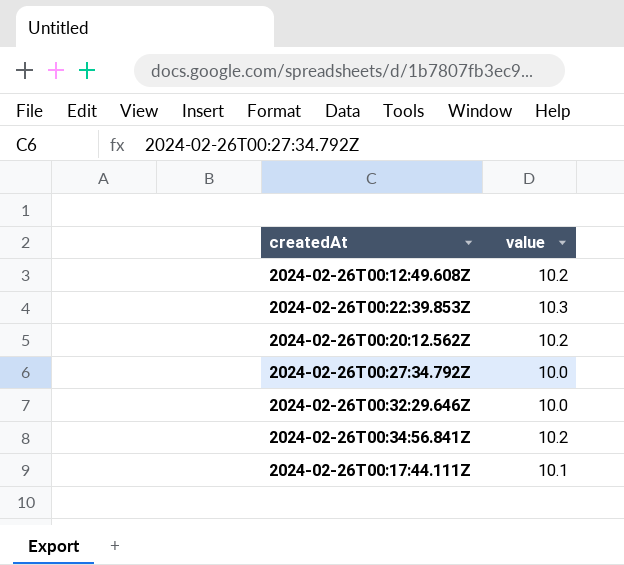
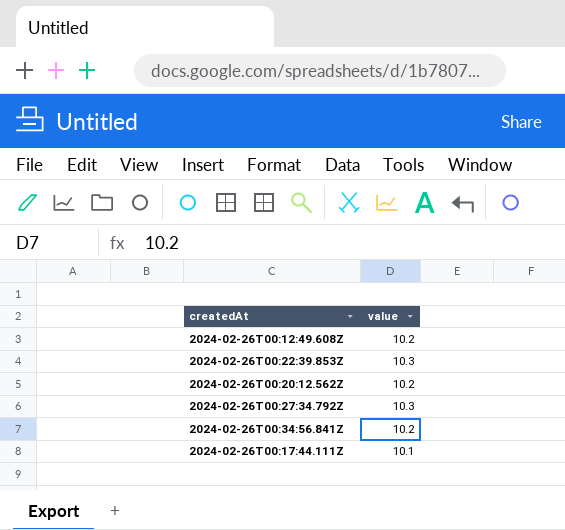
row 2024-02-26T00:32:29.646Z: 10.0 -> none
2024-02-26T00:27:34.792Z | value: 10.0 -> 10.3

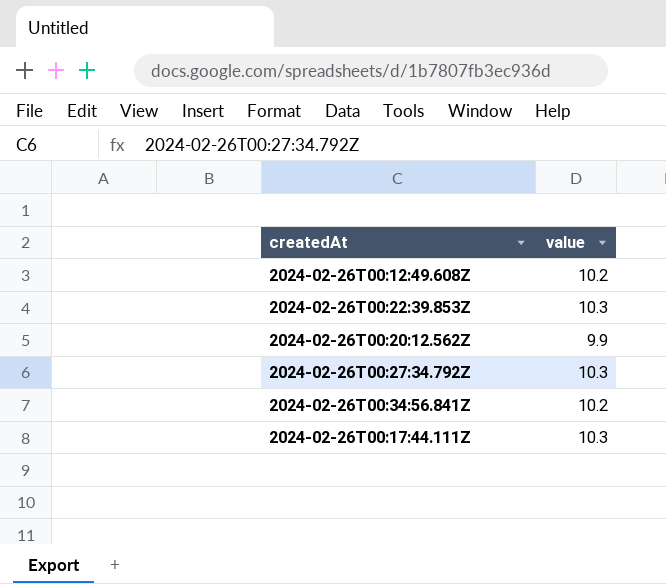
2024-02-26T00:20:12.562Z | value: 10.2 -> 9.9
2024-02-26T00:17:44.111Z | value: 10.1 -> 10.3

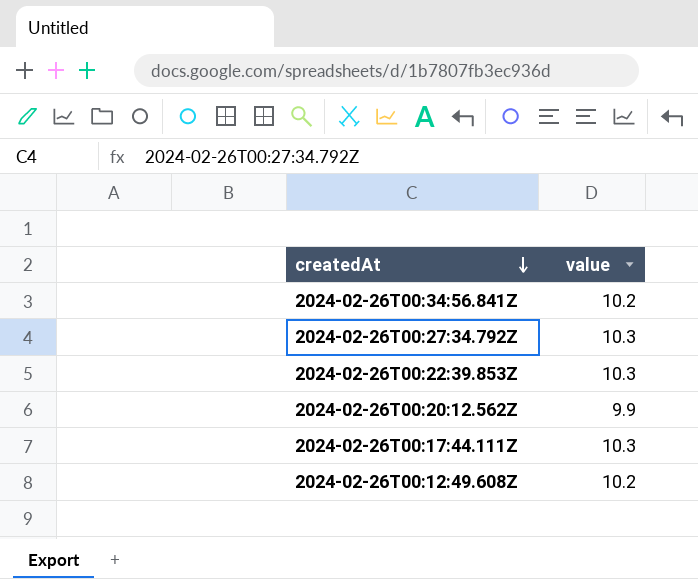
row order: none -> createdAt descending

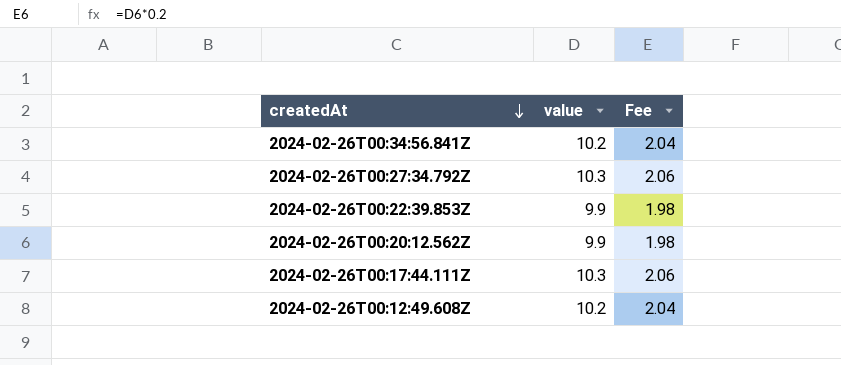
column Fee | formula: none -> [value] * 0.2
2024-02-26T00:22:39.853Z | value: 10.3 -> 9.9

